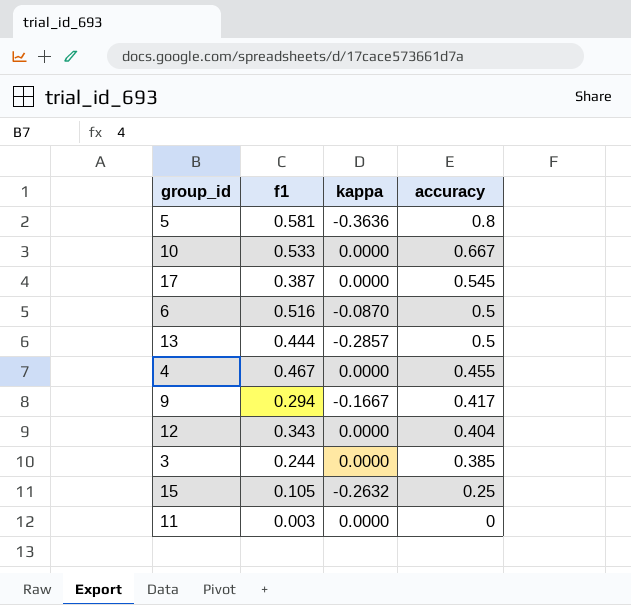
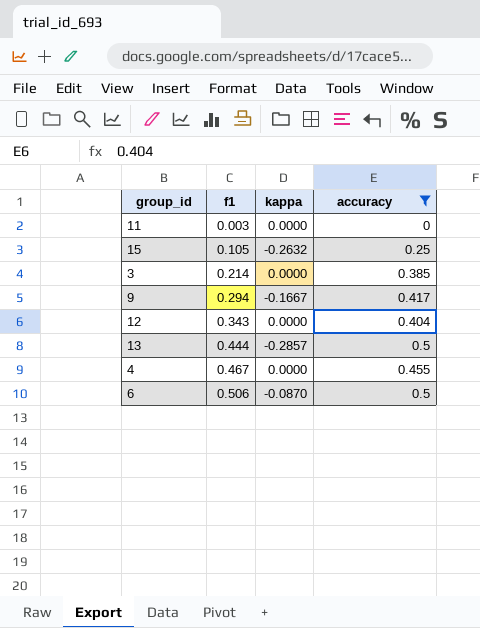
filter: none -> accuracy <= 0.5
row order: accuracy descending -> f1 ascending
3 | f1: 0.244 -> 0.214
6 | f1: 0.516 -> 0.506

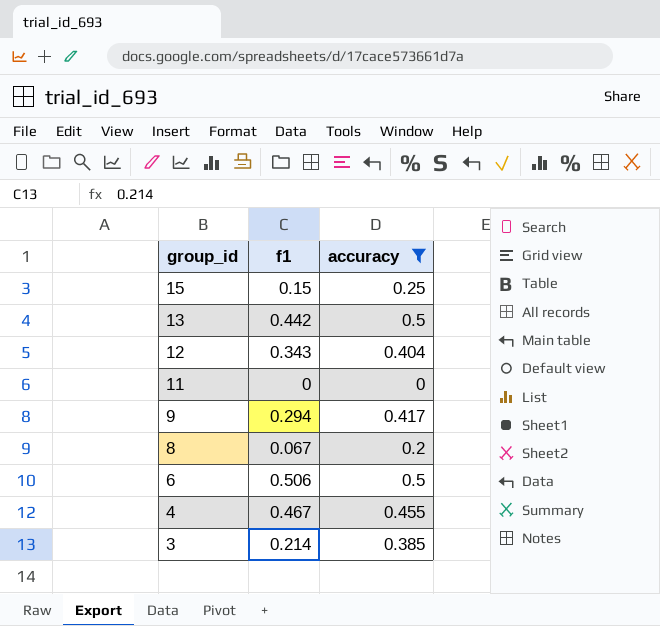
row order: f1 ascending -> group_id descending
column kappa | position: 3 -> none
15 | f1: 0.105 -> 0.15
13 | f1: 0.444 -> 0.442
11 | f1: 0.003 -> 0
row 8: none -> 0.067 | 0.2

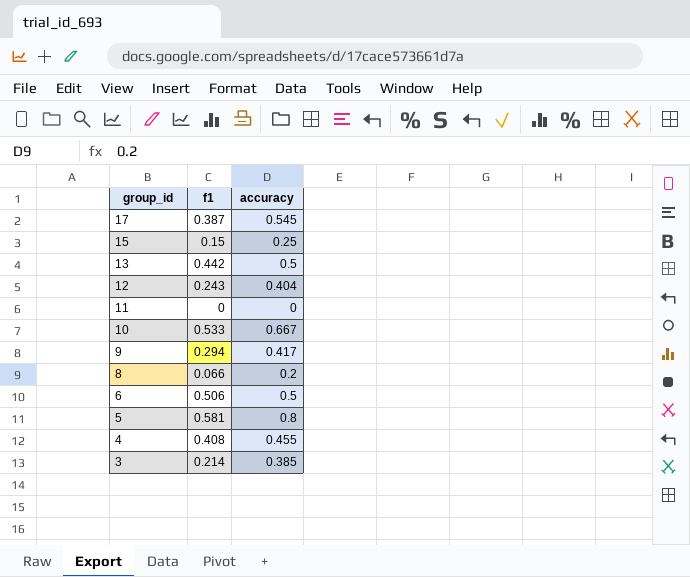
filter: accuracy <= 0.5 -> none
12 | f1: 0.343 -> 0.243
8 | f1: 0.067 -> 0.066
4 | f1: 0.467 -> 0.408

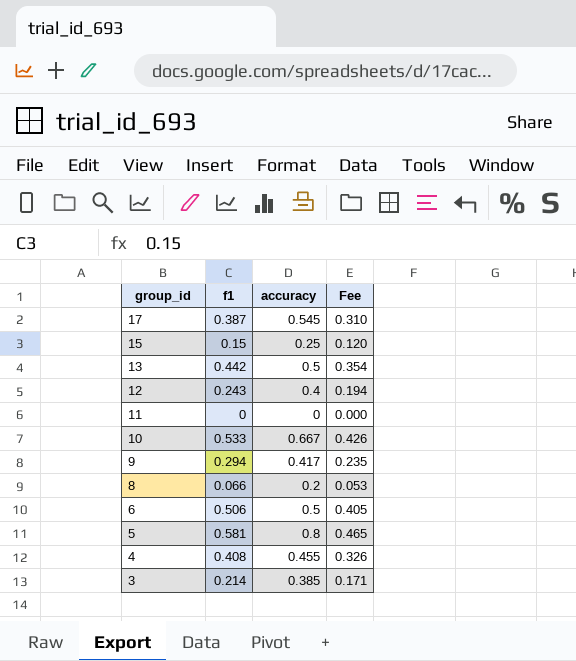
column Fee | formula: none -> [f1] * 0.8
12 | accuracy: 0.404 -> 0.4

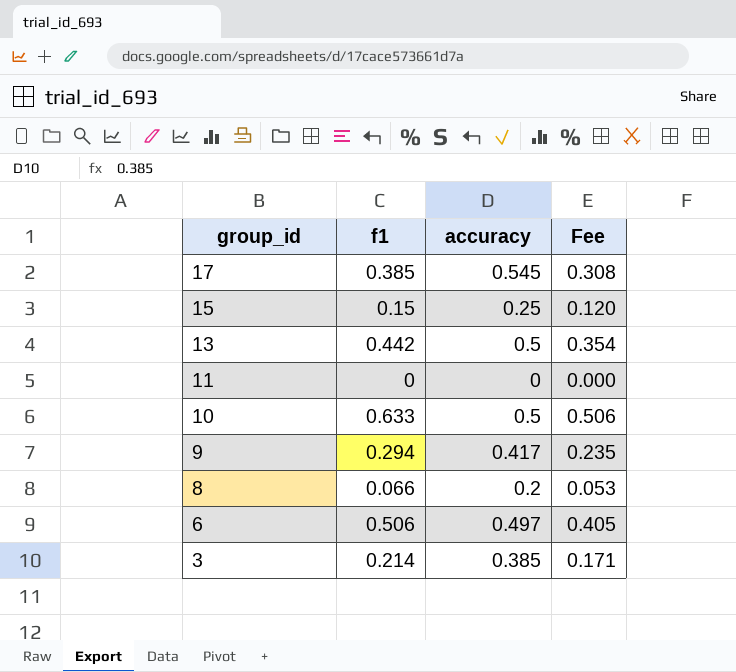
row 12: 0.243 | 0.4 | 0.194 -> none
row 5: 0.581 | 0.8 | 0.465 -> none
row 4: 0.408 | 0.455 | 0.326 -> none
17 | f1: 0.387 -> 0.385
17 | Fee: 0.310 -> 0.308
10 | f1: 0.533 -> 0.633
10 | accuracy: 0.667 -> 0.5
10 | Fee: 0.426 -> 0.506
6 | accuracy: 0.5 -> 0.497

